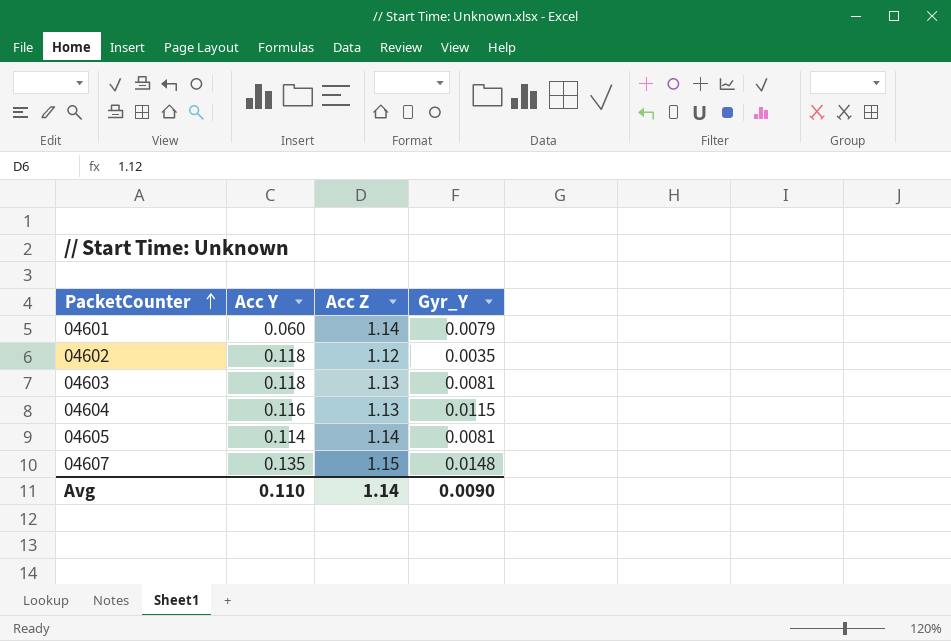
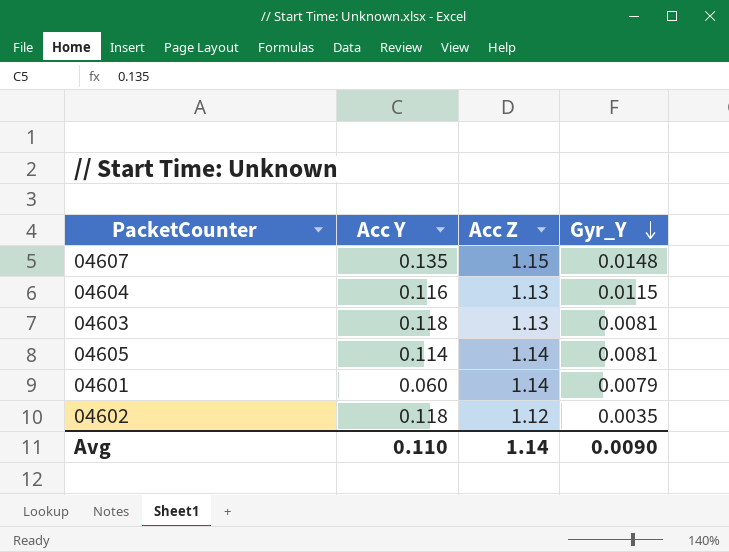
row order: PacketCounter ascending -> Gyr_Y descending

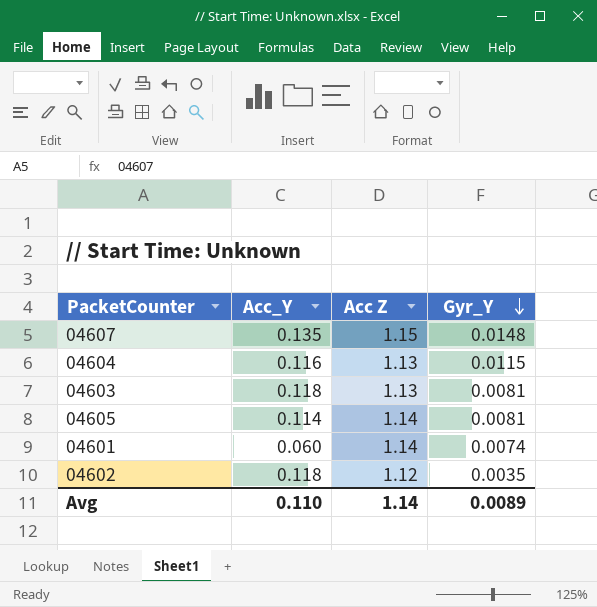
column name: Acc Y -> Acc_Y
04601 | Gyr_Y: 0.0079 -> 0.0074
Avg | Gyr_Y: 0.0090 -> 0.0089

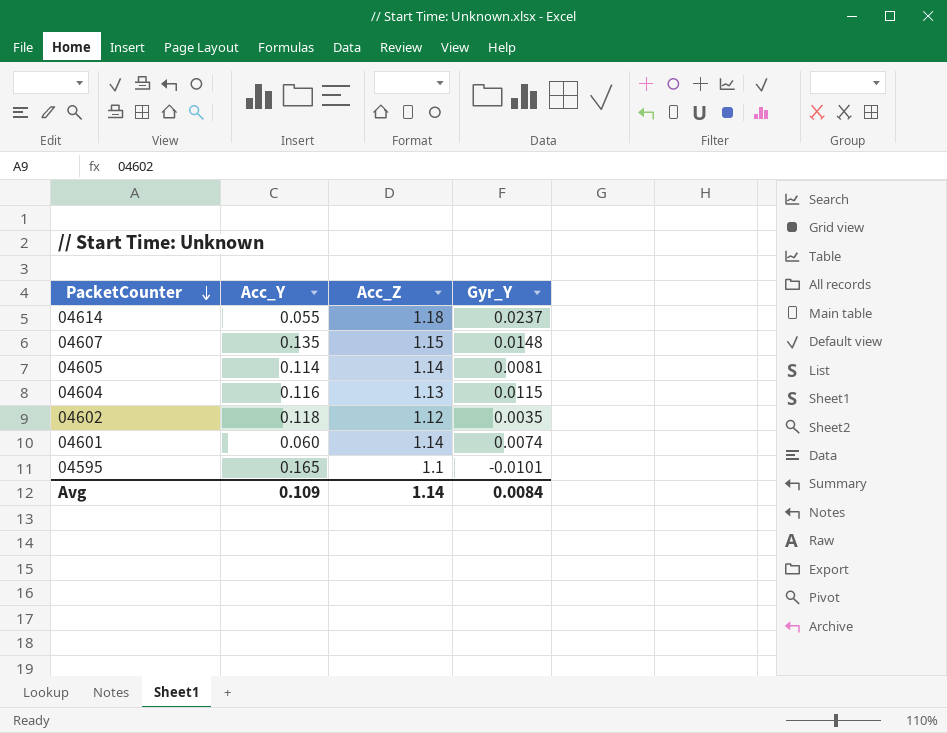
row order: Gyr_Y descending -> PacketCounter descending
column name: Acc Z -> Acc_Z
row 04603: 0.118 | 1.13 | 0.0081 -> none
row 04614: none -> 0.055 | 1.18 | 0.0237
row 04595: none -> 0.165 | 1.1 | -0.0101
Avg | Acc_Y: 0.110 -> 0.109
Avg | Gyr_Y: 0.0089 -> 0.0084

